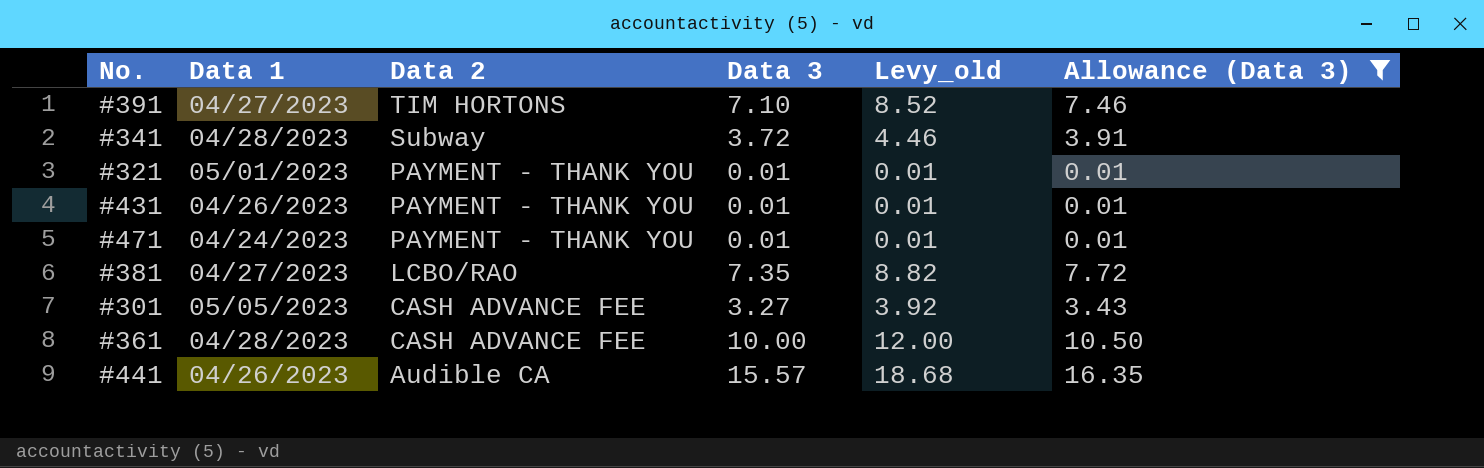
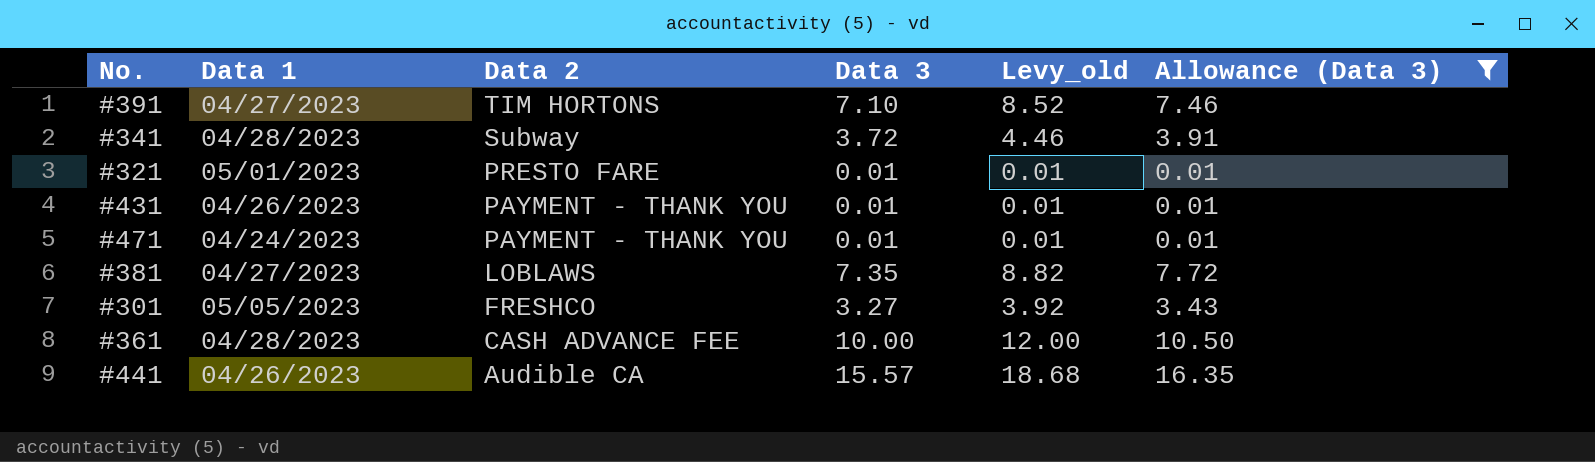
#321 | Data 2: PAYMENT - THANK YOU -> PRESTO FARE
#381 | Data 2: LCBO/RAO -> LOBLAWS
#301 | Data 2: CASH ADVANCE FEE -> FRESHCO

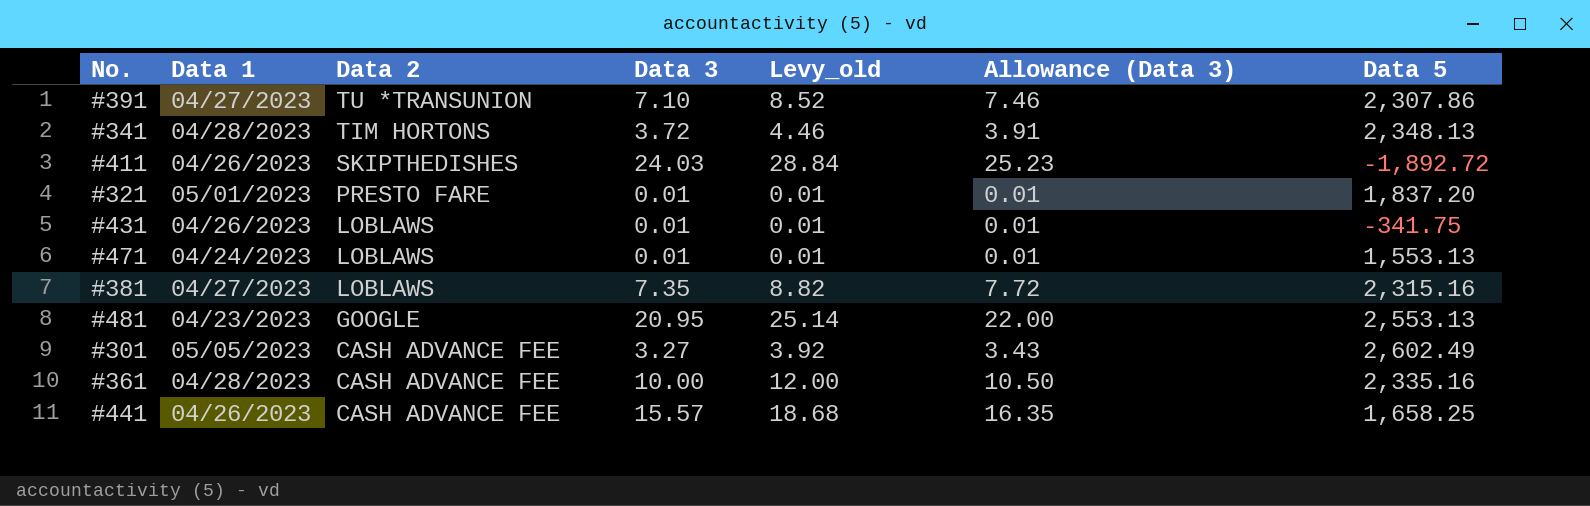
filter: Allowance (Data 3) <= 16.35 -> none
column Data 5 | position: none -> 7
#391 | Data 2: TIM HORTONS -> TU *TRANSUNION
#341 | Data 2: Subway -> TIM HORTONS
#431 | Data 2: PAYMENT - THANK YOU -> LOBLAWS
#471 | Data 2: PAYMENT - THANK YOU -> LOBLAWS
#301 | Data 2: FRESHCO -> CASH ADVANCE FEE
#441 | Data 2: Audible CA -> CASH ADVANCE FEE

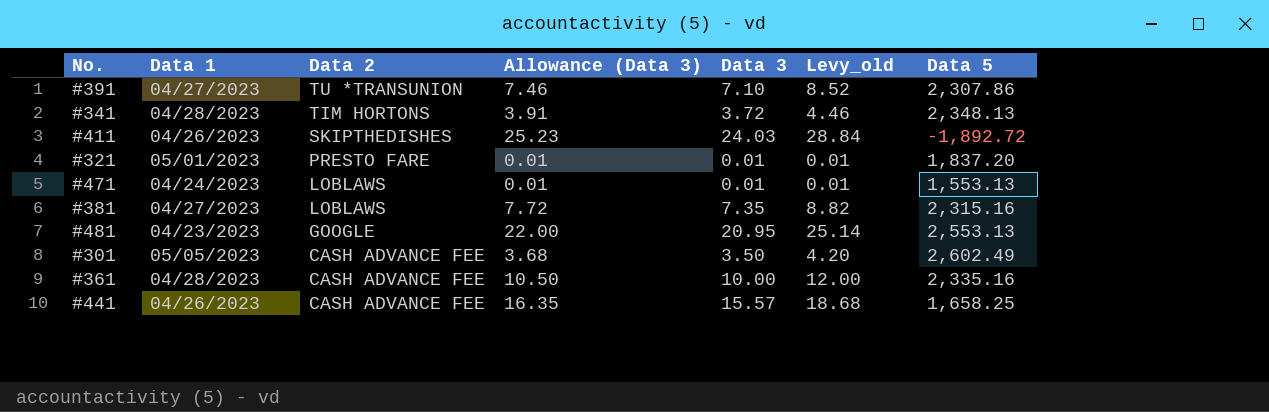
column Allowance (Data 3) | position: 6 -> 4
row #431: 04/26/2023 | LOBLAWS | 0.01 | 0.01 | 0.01 | -341.75 -> none
#301 | Allowance (Data 3): 3.43 -> 3.68
#301 | Data 3: 3.27 -> 3.50
#301 | Levy_old: 3.92 -> 4.20

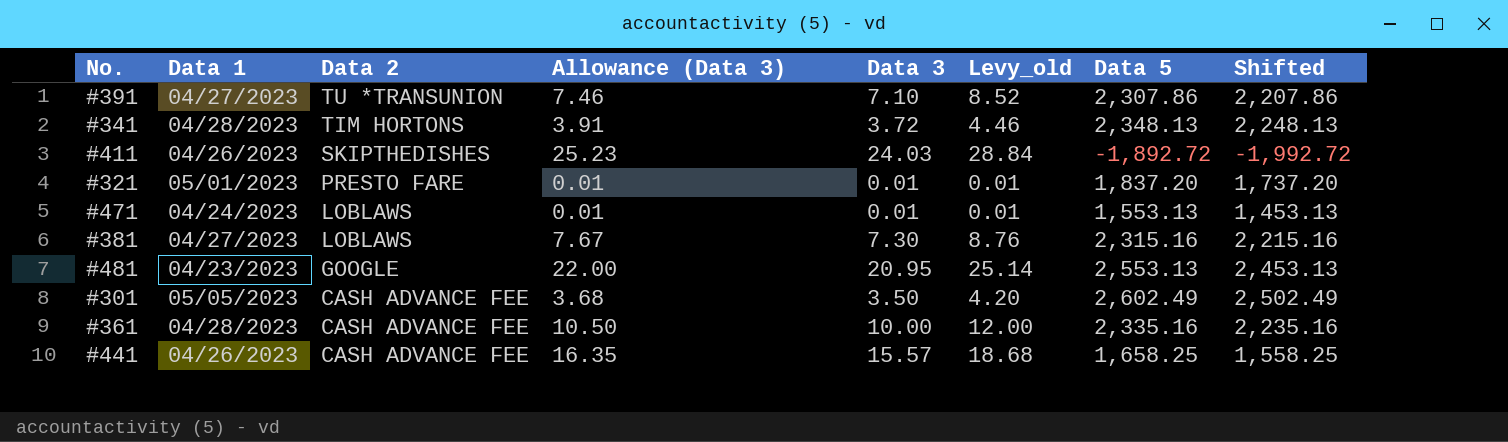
column Shifted | formula: none -> [Data 5] - 100
#381 | Allowance (Data 3): 7.72 -> 7.67
#381 | Data 3: 7.35 -> 7.30
#381 | Levy_old: 8.82 -> 8.76

